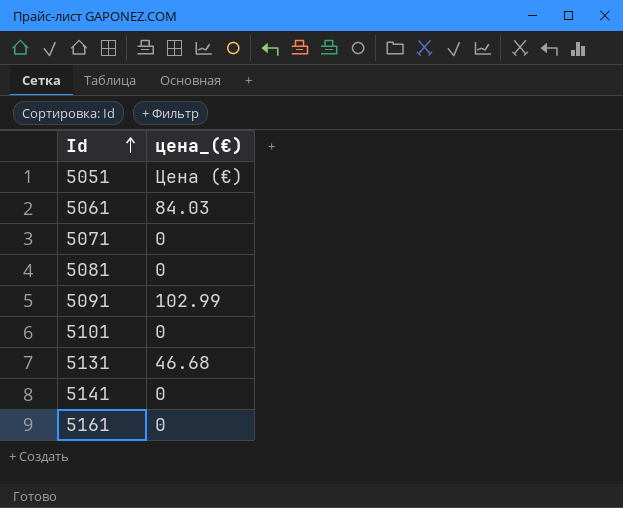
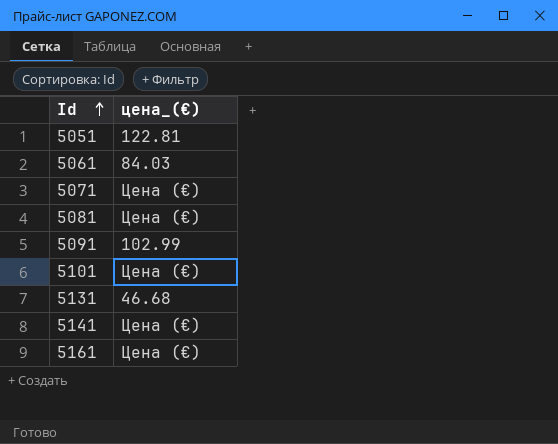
5051 | цена_(€): Цена (€) -> 122.81
5071 | цена_(€): 0 -> Цена (€)
5081 | цена_(€): 0 -> Цена (€)
5101 | цена_(€): 0 -> Цена (€)
5141 | цена_(€): 0 -> Цена (€)
5161 | цена_(€): 0 -> Цена (€)

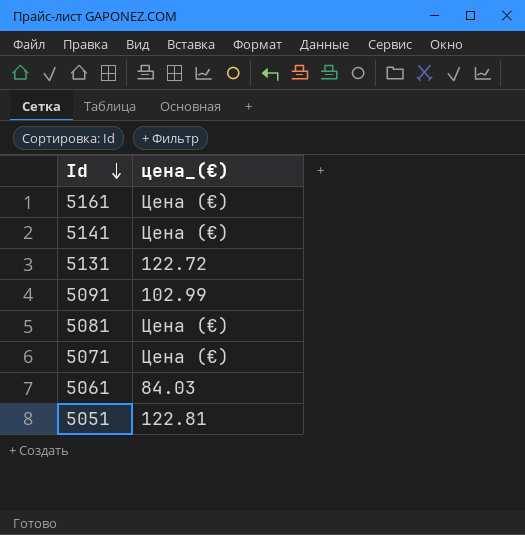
row order: Id ascending -> Id descending
row 5101: Цена (€) -> none
5131 | цена_(€): 46.68 -> 122.72

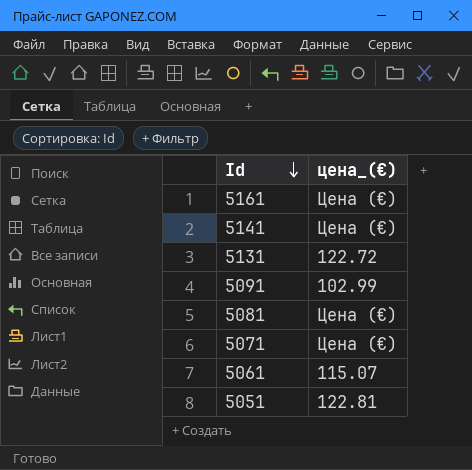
5061 | цена_(€): 84.03 -> 115.07

